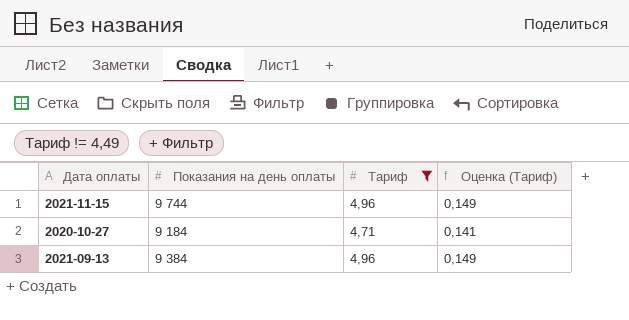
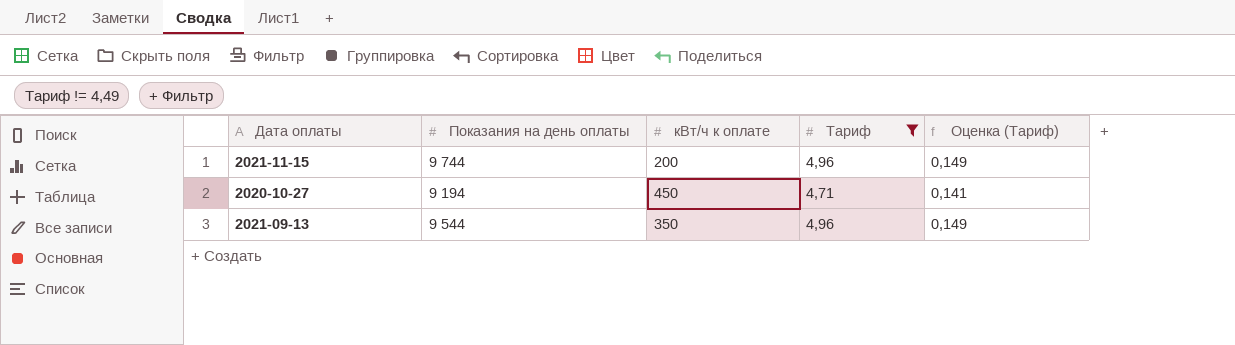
column кВт/ч к оплате | position: none -> 3
2020-10-27 | Показания на день оплаты: 9 184 -> 9 194
2021-09-13 | Показания на день оплаты: 9 384 -> 9 544

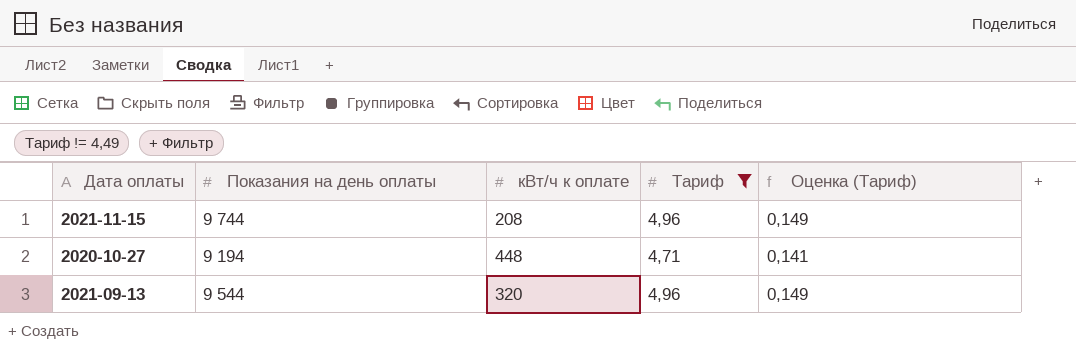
2021-11-15 | кВт/ч к оплате: 200 -> 208
2020-10-27 | кВт/ч к оплате: 450 -> 448
2021-09-13 | кВт/ч к оплате: 350 -> 320

